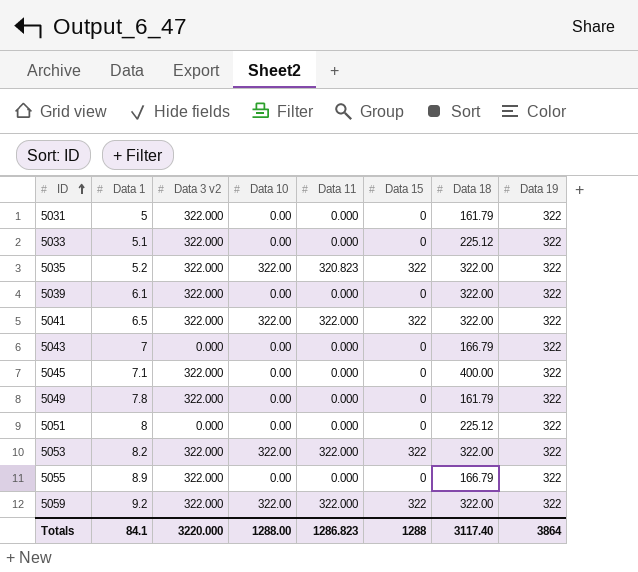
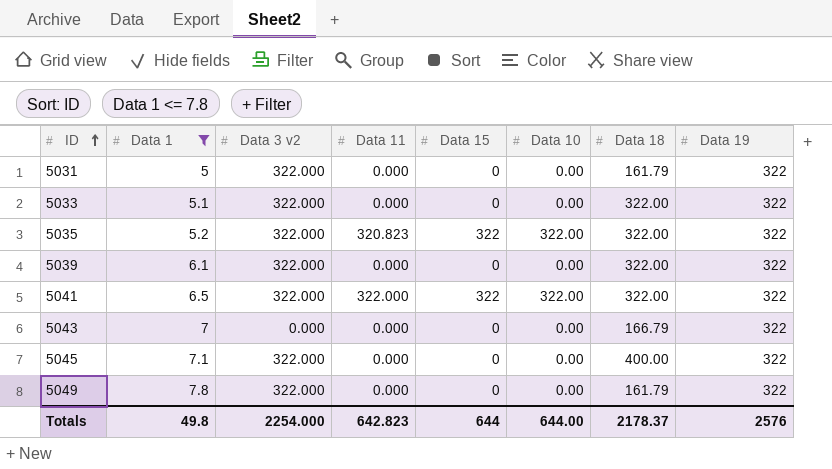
filter: none -> Data 1 <= 7.8
column Data 10 | position: 4 -> 6
5033 | Data 18: 225.12 -> 322.00
Totals | Data 1: 84.1 -> 49.8
Totals | Data 3 v2: 3220.000 -> 2254.000
Totals | Data 11: 1286.823 -> 642.823
Totals | Data 15: 1288 -> 644
Totals | Data 10: 1288.00 -> 644.00
Totals | Data 18: 3117.40 -> 2178.37
Totals | Data 19: 3864 -> 2576

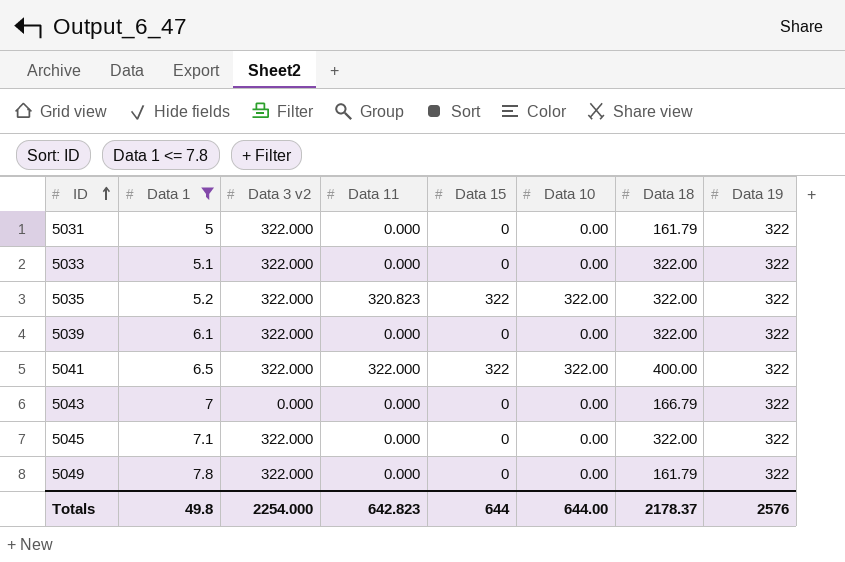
5041 | Data 18: 322.00 -> 400.00
5045 | Data 18: 400.00 -> 322.00

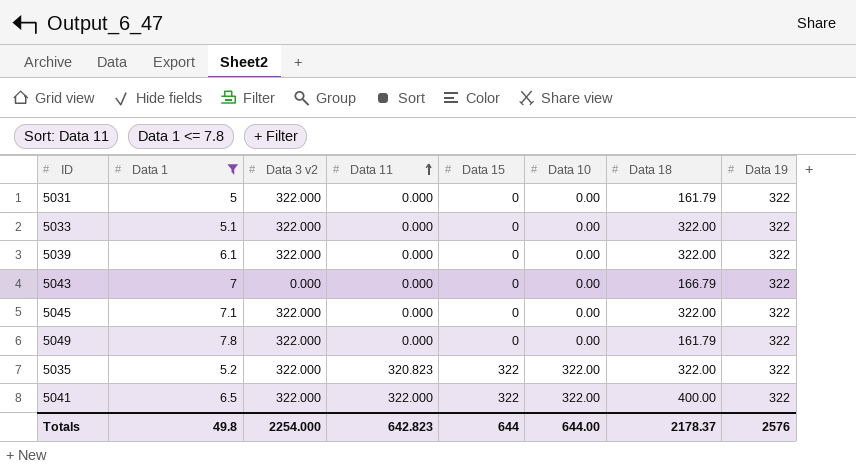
row order: ID ascending -> Data 11 ascending

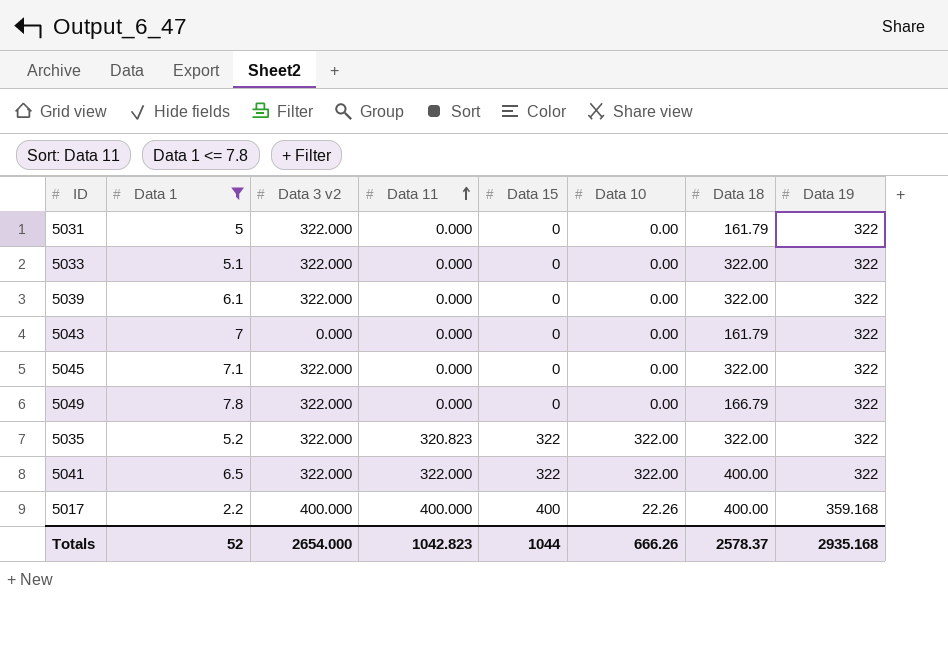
5043 | Data 18: 166.79 -> 161.79
5049 | Data 18: 161.79 -> 166.79
row 5017: none -> 2.2 | 400.000 | 400.000 | 400 | 22.26 | 400.00 | 359.168
Totals | Data 1: 49.8 -> 52
Totals | Data 3 v2: 2254.000 -> 2654.000
Totals | Data 11: 642.823 -> 1042.823
Totals | Data 15: 644 -> 1044
Totals | Data 10: 644.00 -> 666.26
Totals | Data 18: 2178.37 -> 2578.37
Totals | Data 19: 2576 -> 2935.168

